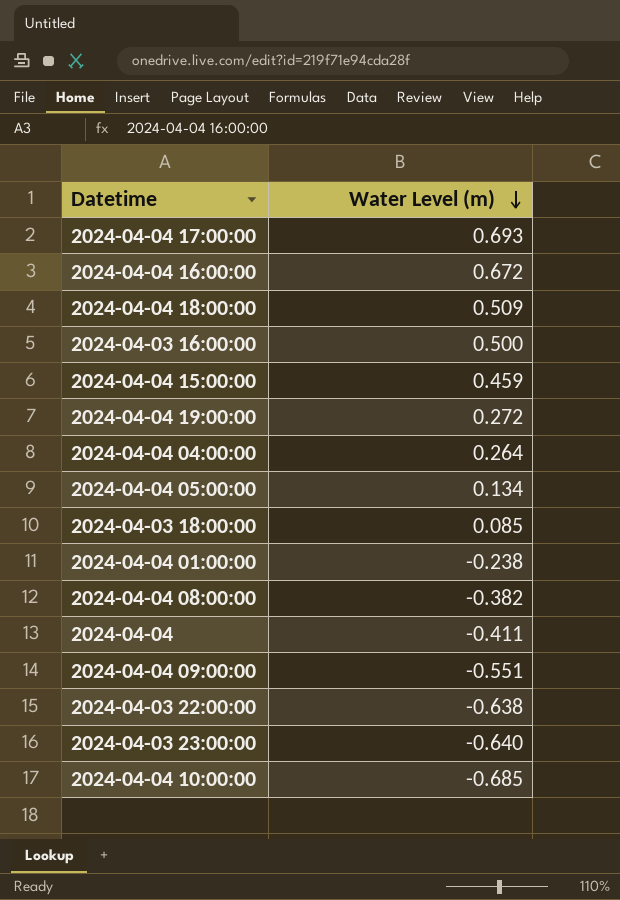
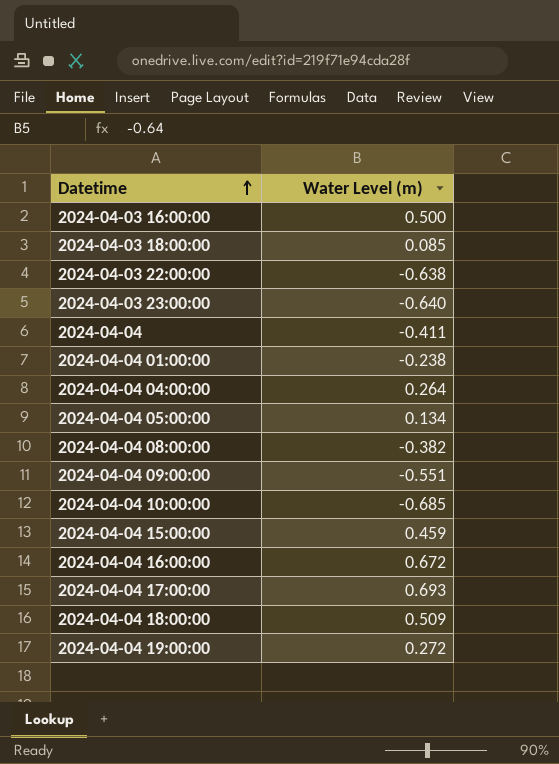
row order: Water Level (m) descending -> Datetime ascending

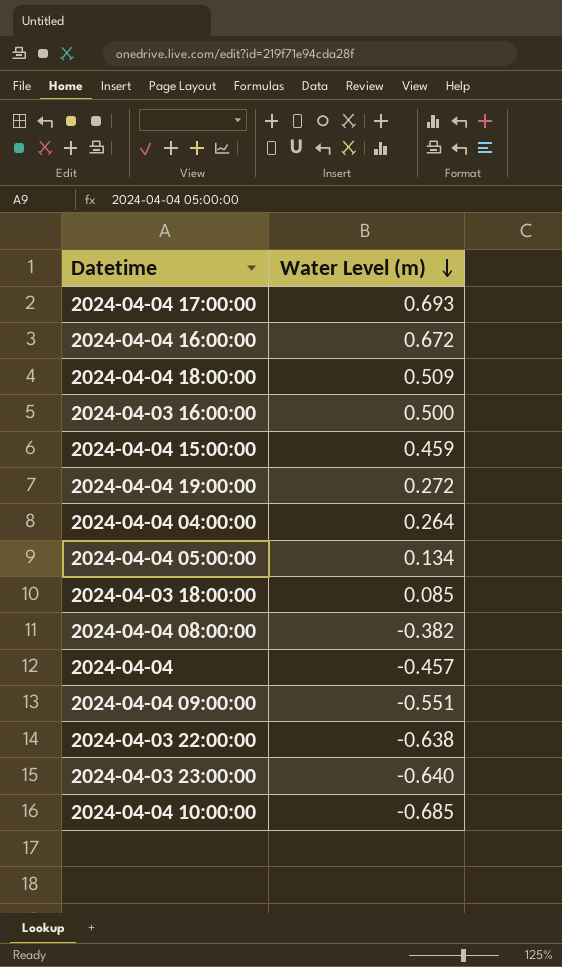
row order: Datetime ascending -> Water Level (m) descending
row 2024-04-04 01:00:00: -0.238 -> none
2024-04-04 | Water Level (m): -0.411 -> -0.457

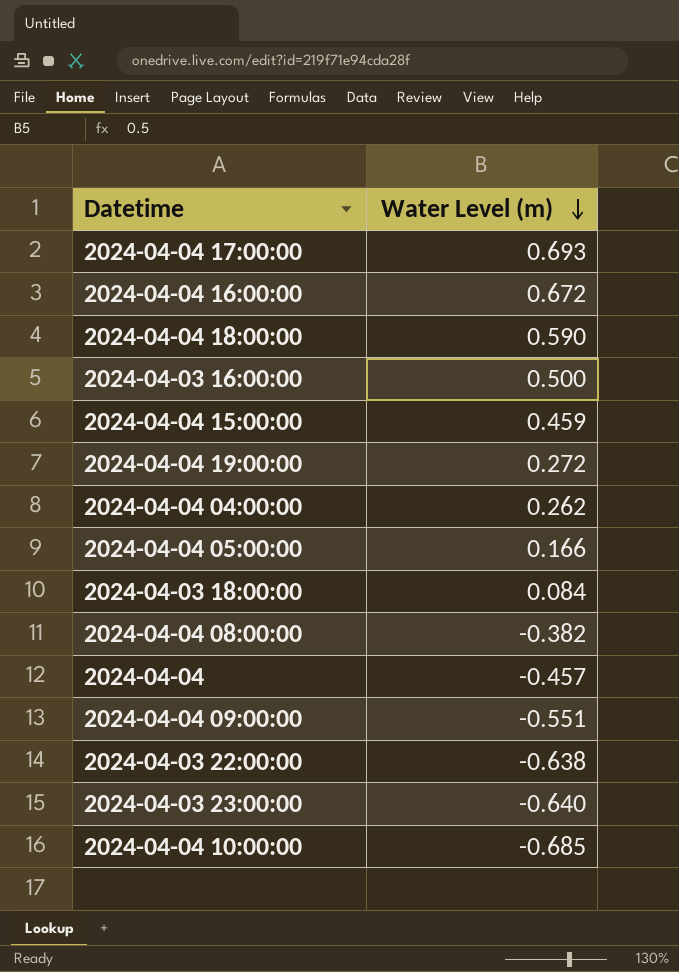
2024-04-04 18:00:00 | Water Level (m): 0.509 -> 0.590
2024-04-04 04:00:00 | Water Level (m): 0.264 -> 0.262
2024-04-04 05:00:00 | Water Level (m): 0.134 -> 0.166
2024-04-03 18:00:00 | Water Level (m): 0.085 -> 0.084

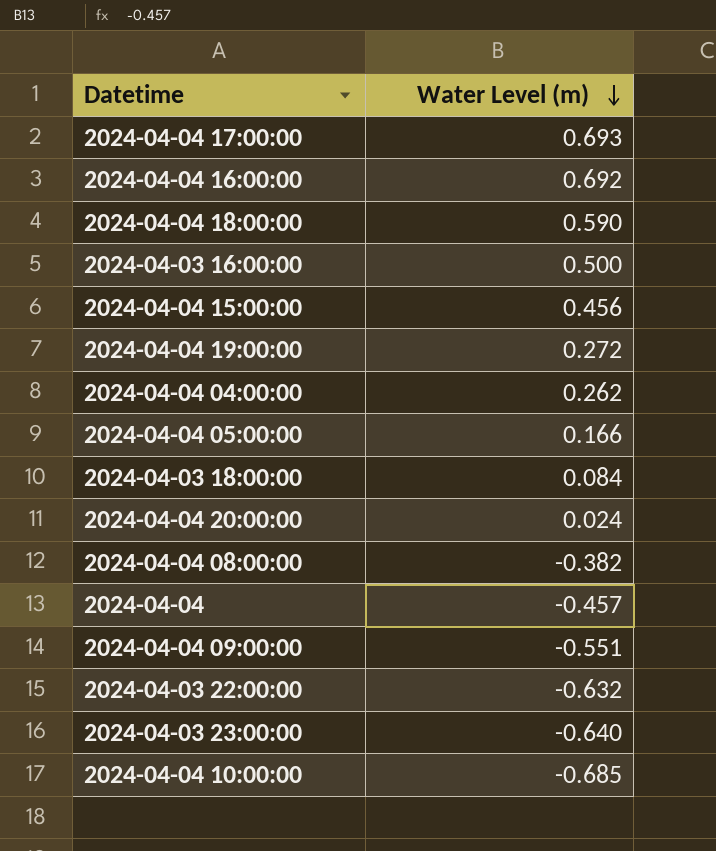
2024-04-04 16:00:00 | Water Level (m): 0.672 -> 0.692
2024-04-04 15:00:00 | Water Level (m): 0.459 -> 0.456
row 2024-04-04 20:00:00: none -> 0.024
2024-04-03 22:00:00 | Water Level (m): -0.638 -> -0.632

